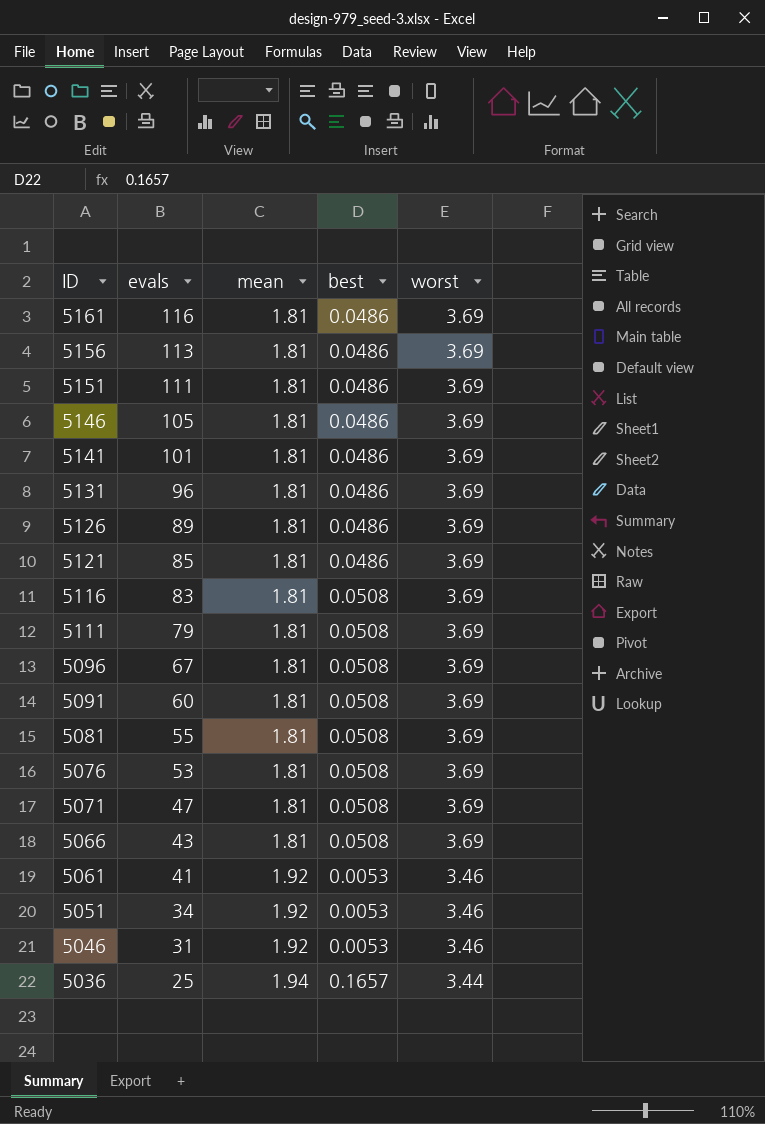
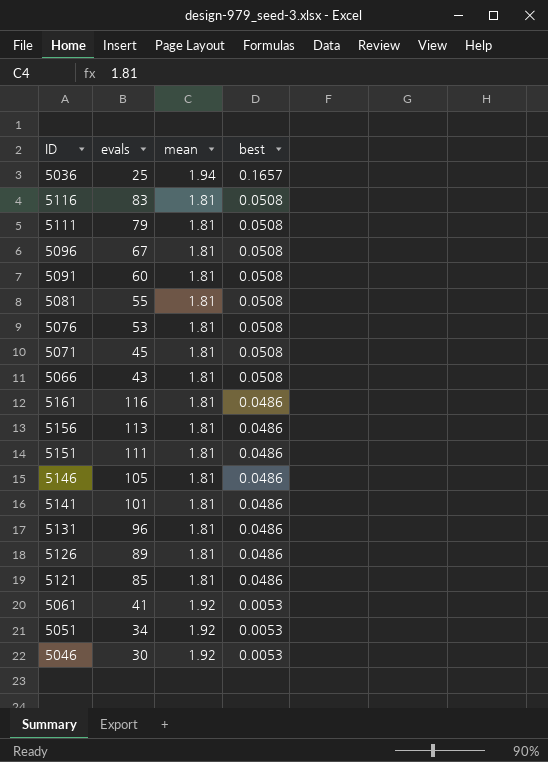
row order: ID descending -> best descending
column worst | position: 5 -> none
5071 | evals: 47 -> 45
5046 | evals: 31 -> 30

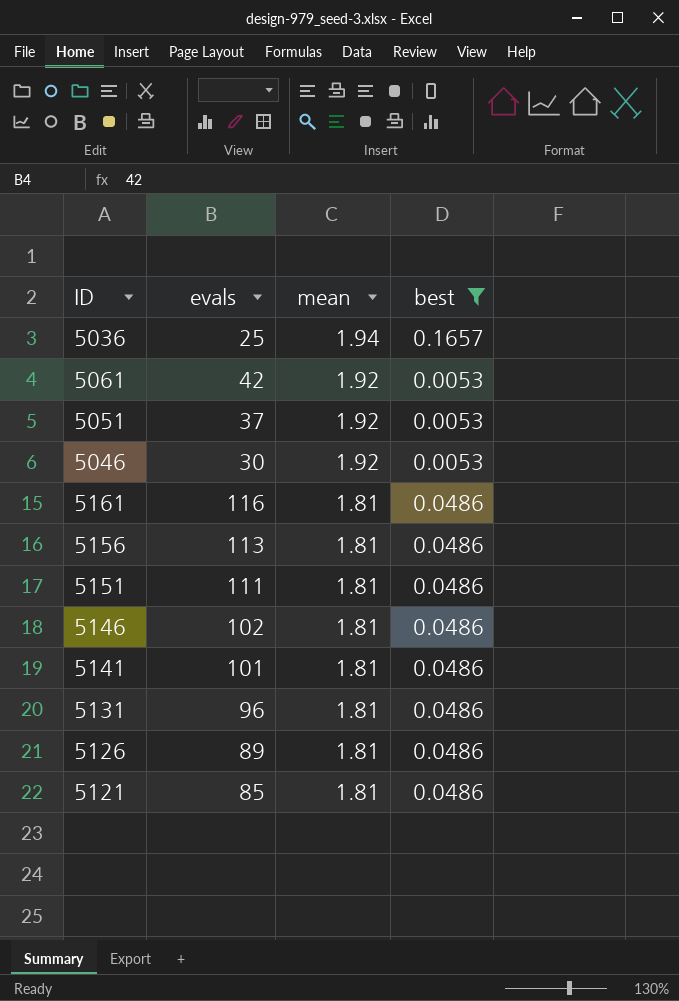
filter: none -> best != 0.0508
row order: best descending -> mean descending
5061 | evals: 41 -> 42
5051 | evals: 34 -> 37
5146 | evals: 105 -> 102

